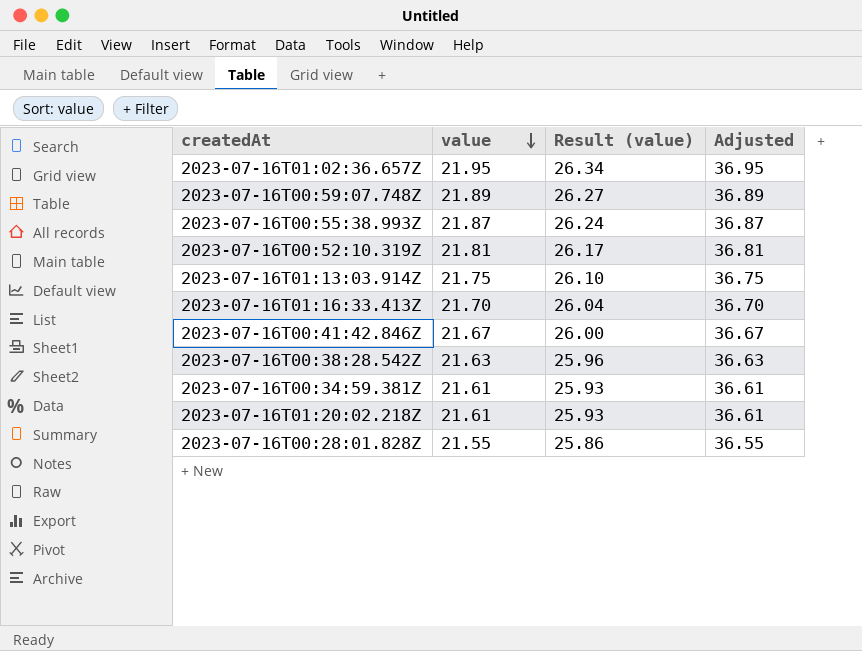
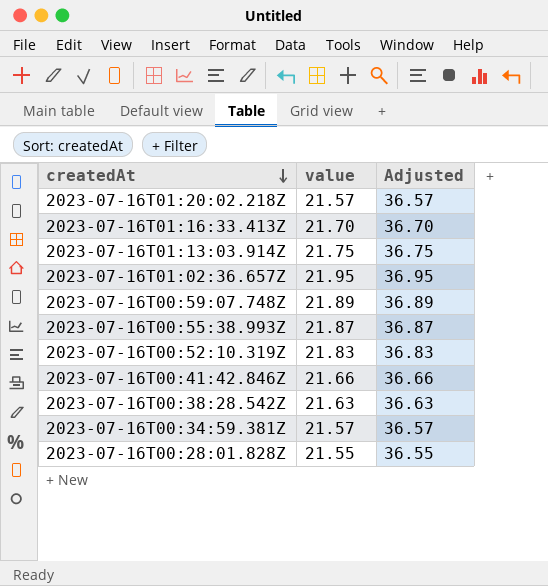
row order: value descending -> createdAt descending
column Result (value) | formula: [value] * 1.2 -> none
2023-07-16T01:20:02.218Z | value: 21.61 -> 21.57
2023-07-16T01:20:02.218Z | Adjusted: 36.61 -> 36.57
2023-07-16T00:52:10.319Z | value: 21.81 -> 21.83
2023-07-16T00:52:10.319Z | Adjusted: 36.81 -> 36.83
2023-07-16T00:41:42.846Z | value: 21.67 -> 21.66
2023-07-16T00:41:42.846Z | Adjusted: 36.67 -> 36.66
2023-07-16T00:34:59.381Z | value: 21.61 -> 21.57
2023-07-16T00:34:59.381Z | Adjusted: 36.61 -> 36.57

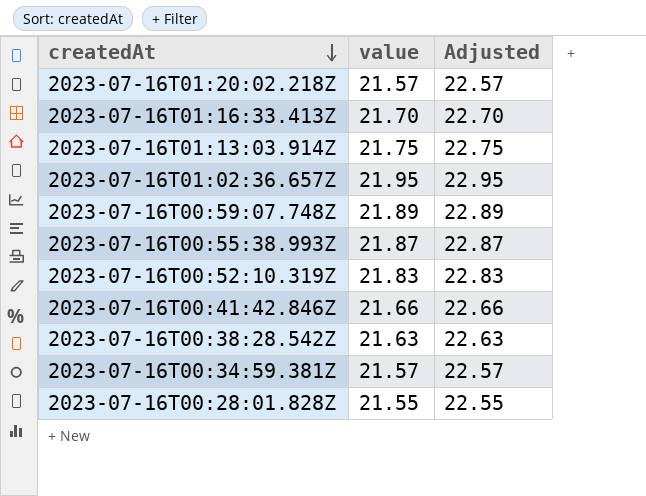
column Adjusted | formula: [value] + 15 -> [value] + 1

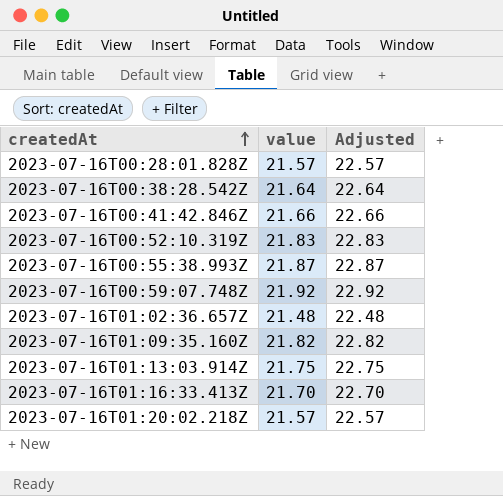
row order: createdAt descending -> createdAt ascending
row 2023-07-16T00:34:59.381Z: 21.57 | 22.57 -> none
2023-07-16T00:28:01.828Z | value: 21.55 -> 21.57
2023-07-16T00:28:01.828Z | Adjusted: 22.55 -> 22.57
2023-07-16T00:38:28.542Z | value: 21.63 -> 21.64
2023-07-16T00:38:28.542Z | Adjusted: 22.63 -> 22.64
2023-07-16T00:59:07.748Z | value: 21.89 -> 21.92
2023-07-16T00:59:07.748Z | Adjusted: 22.89 -> 22.92
2023-07-16T01:02:36.657Z | value: 21.95 -> 21.48
2023-07-16T01:02:36.657Z | Adjusted: 22.95 -> 22.48
row 2023-07-16T01:09:35.160Z: none -> 21.82 | 22.82

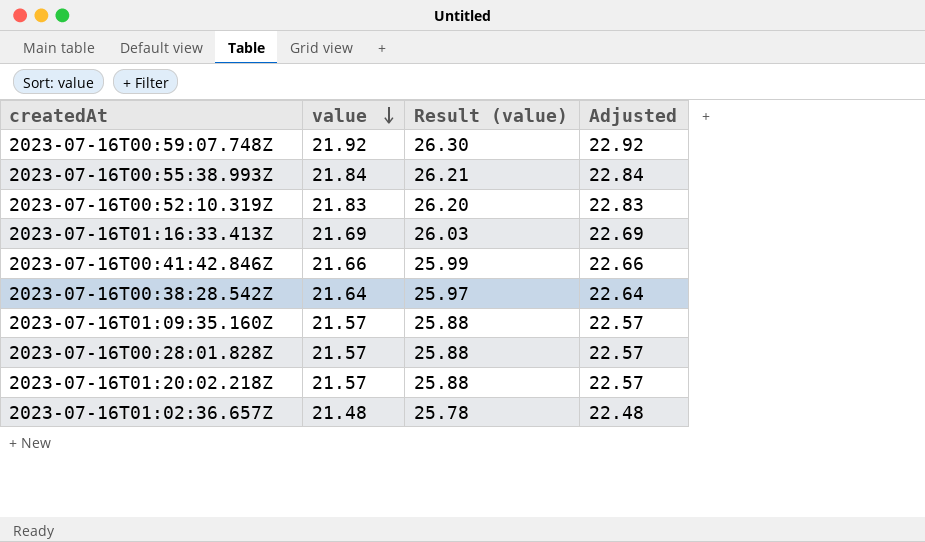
row order: createdAt ascending -> value descending
column Result (value) | formula: none -> [value] * 1.2
row 2023-07-16T01:13:03.914Z: 21.75 | 22.75 -> none
2023-07-16T00:55:38.993Z | value: 21.87 -> 21.84
2023-07-16T00:55:38.993Z | Adjusted: 22.87 -> 22.84
2023-07-16T01:16:33.413Z | value: 21.70 -> 21.69
2023-07-16T01:16:33.413Z | Adjusted: 22.70 -> 22.69
2023-07-16T01:09:35.160Z | value: 21.82 -> 21.57
2023-07-16T01:09:35.160Z | Adjusted: 22.82 -> 22.57

